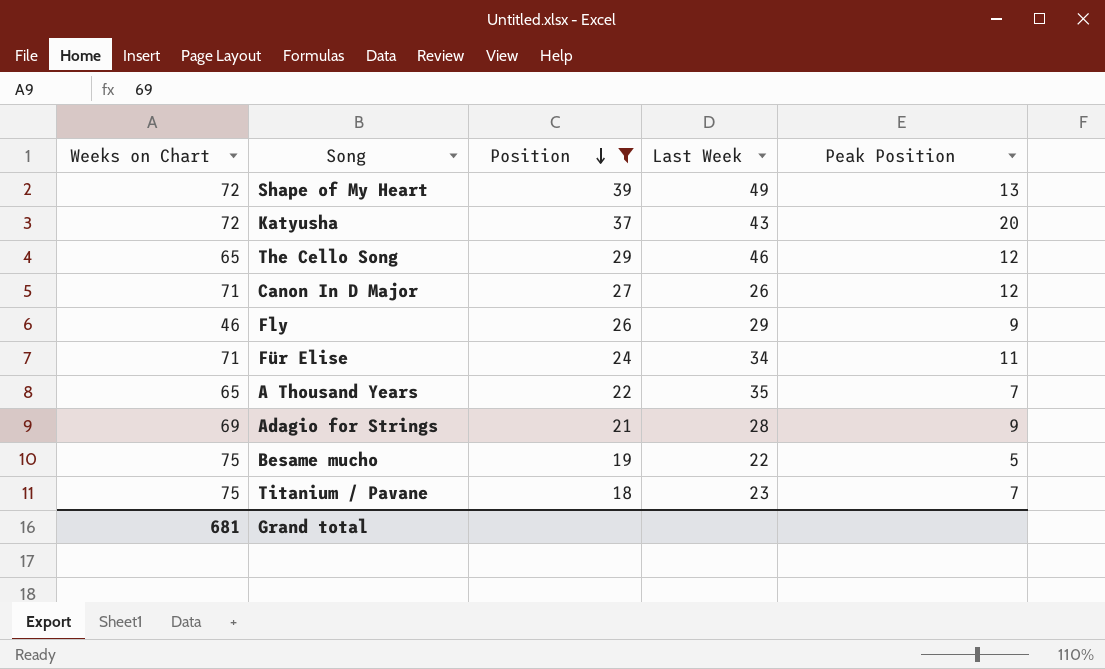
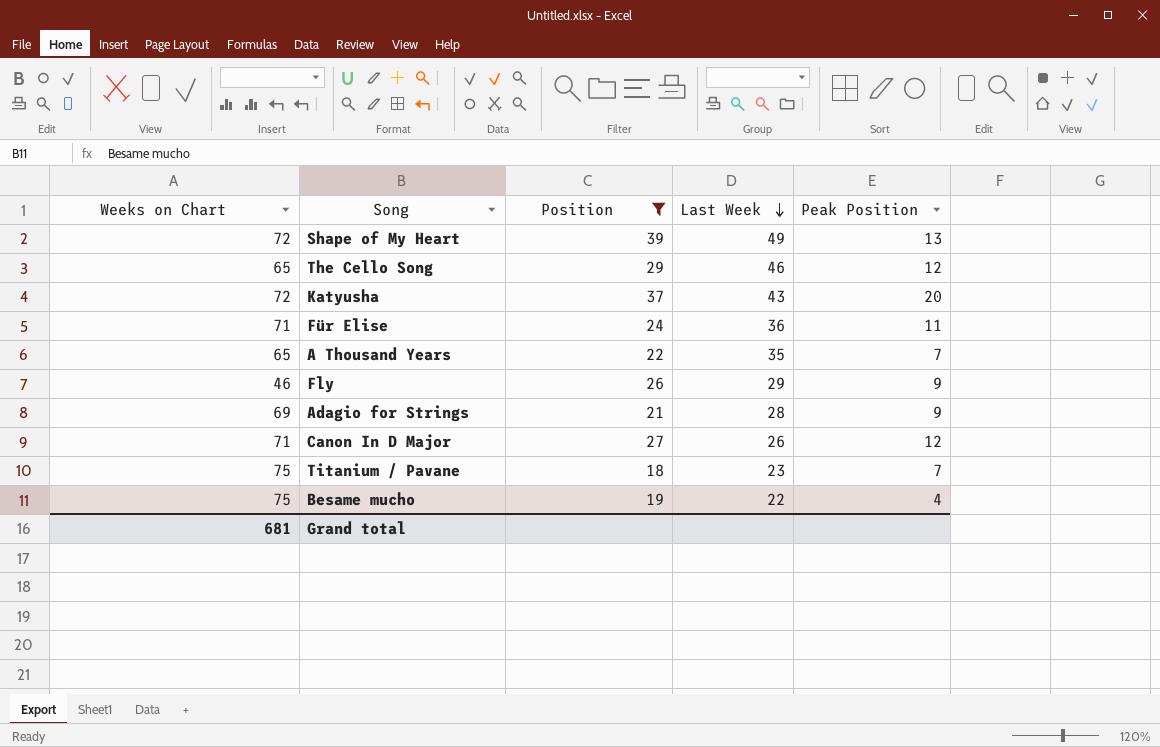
row order: Position descending -> Last Week descending
Für Elise | Last Week: 34 -> 36
Besame mucho | Peak Position: 5 -> 4

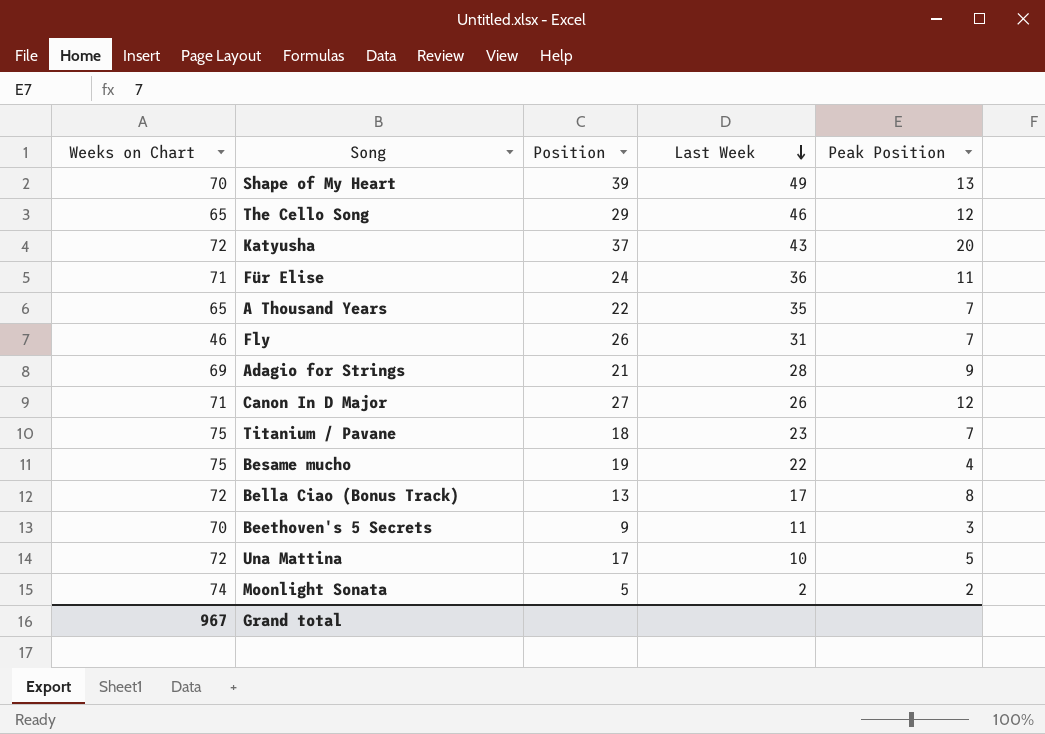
filter: Position >= 18 -> none
Shape of My Heart | Weeks on Chart: 72 -> 70
Fly | Last Week: 29 -> 31
Fly | Peak Position: 9 -> 7
Grand total | Weeks on Chart: 681 -> 967

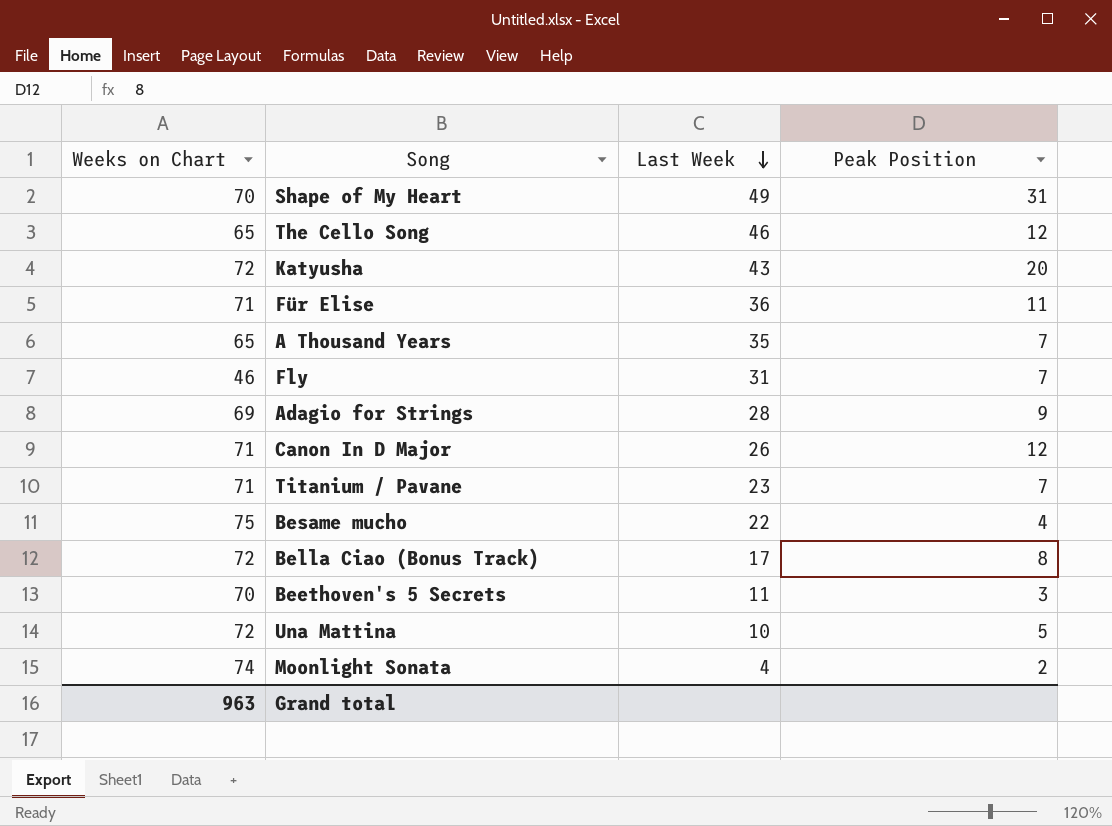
column Position | position: 3 -> none
Shape of My Heart | Peak Position: 13 -> 31
Titanium / Pavane | Weeks on Chart: 75 -> 71
Moonlight Sonata | Last Week: 2 -> 4
Grand total | Weeks on Chart: 967 -> 963

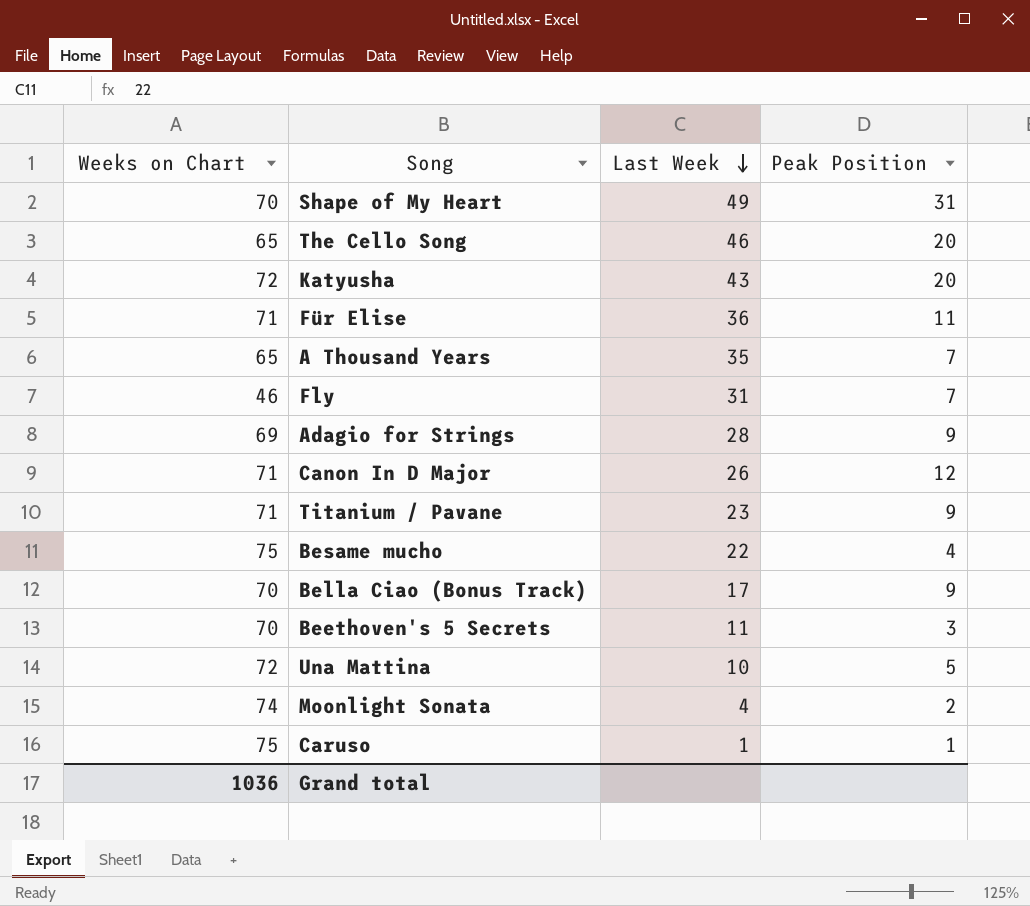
The Cello Song | Peak Position: 12 -> 20
Titanium / Pavane | Peak Position: 7 -> 9
Bella Ciao (Bonus Track) | Weeks on Chart: 72 -> 70
Bella Ciao (Bonus Track) | Peak Position: 8 -> 9
row Caruso: none -> 75 | 1 | 1
Grand total | Weeks on Chart: 963 -> 1036

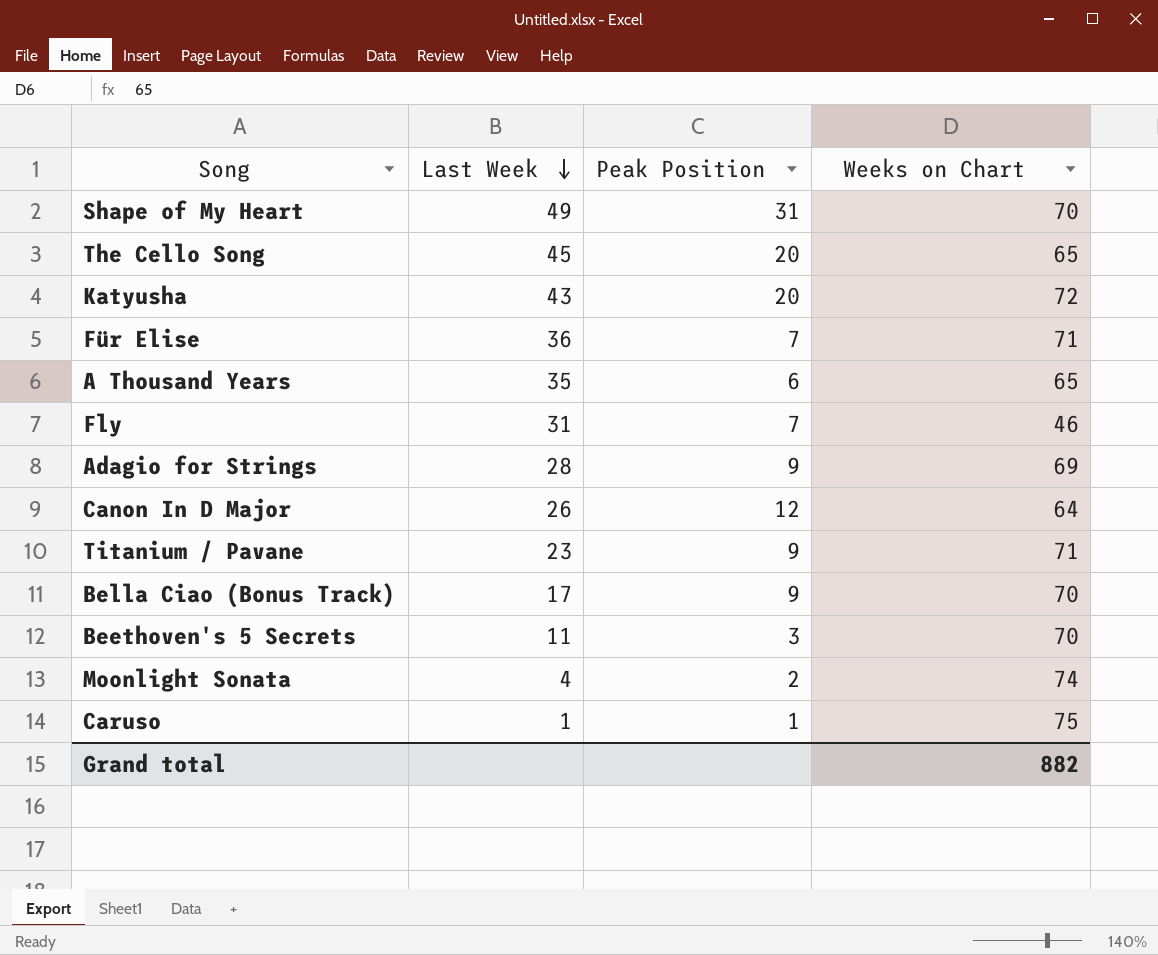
column Weeks on Chart | position: 1 -> 4
row Besame mucho: 75 | 22 | 4 -> none
row Una Mattina: 72 | 10 | 5 -> none
The Cello Song | Last Week: 46 -> 45
Für Elise | Peak Position: 11 -> 7
A Thousand Years | Peak Position: 7 -> 6
Canon In D Major | Weeks on Chart: 71 -> 64
Grand total | Weeks on Chart: 1036 -> 882

